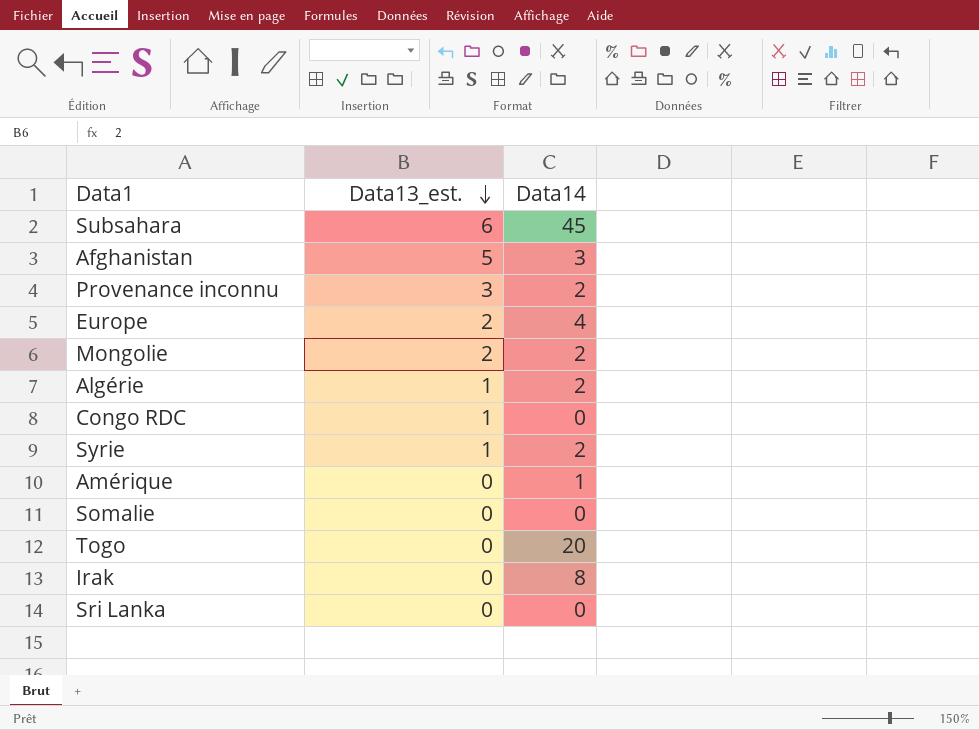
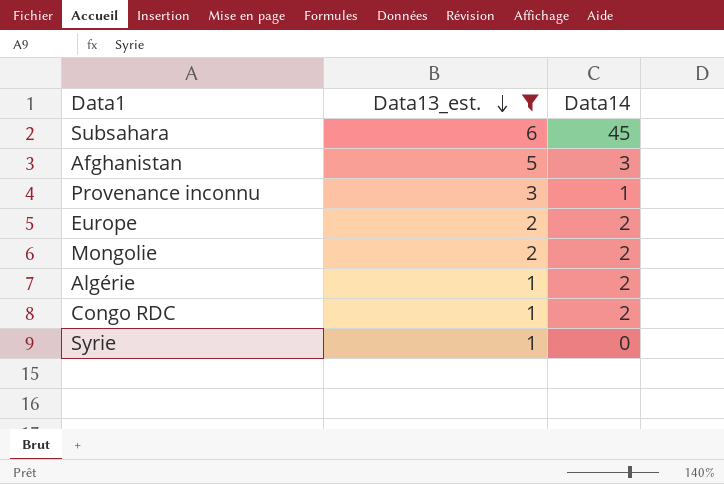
filter: none -> Data13_est. != 0
Provenance inconnu | Data14: 2 -> 1
Europe | Data14: 4 -> 2
Congo RDC | Data14: 0 -> 2
Syrie | Data14: 2 -> 0

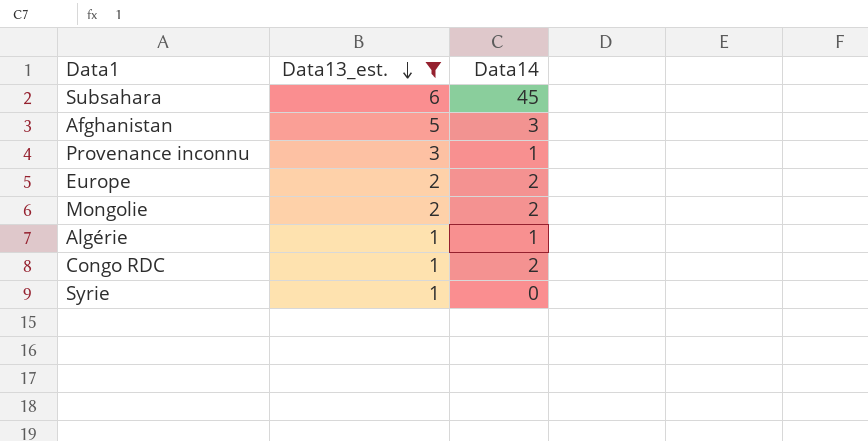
Algérie | Data14: 2 -> 1

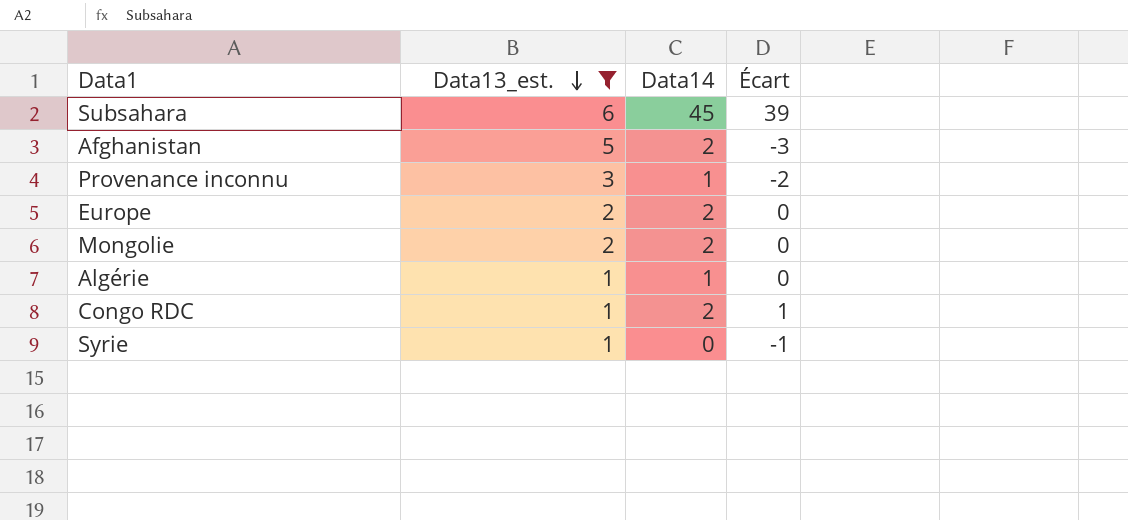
column Écart | formula: none -> [Data14] - [Data13_est.]
Afghanistan | Data14: 3 -> 2

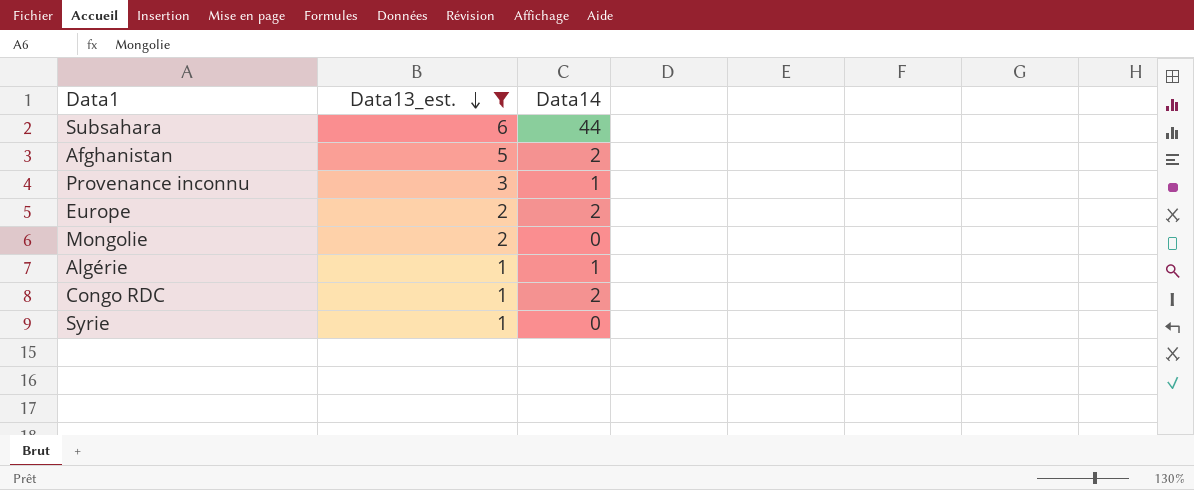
column Écart | formula: [Data14] - [Data13_est.] -> none
Subsahara | Data14: 45 -> 44
Mongolie | Data14: 2 -> 0

